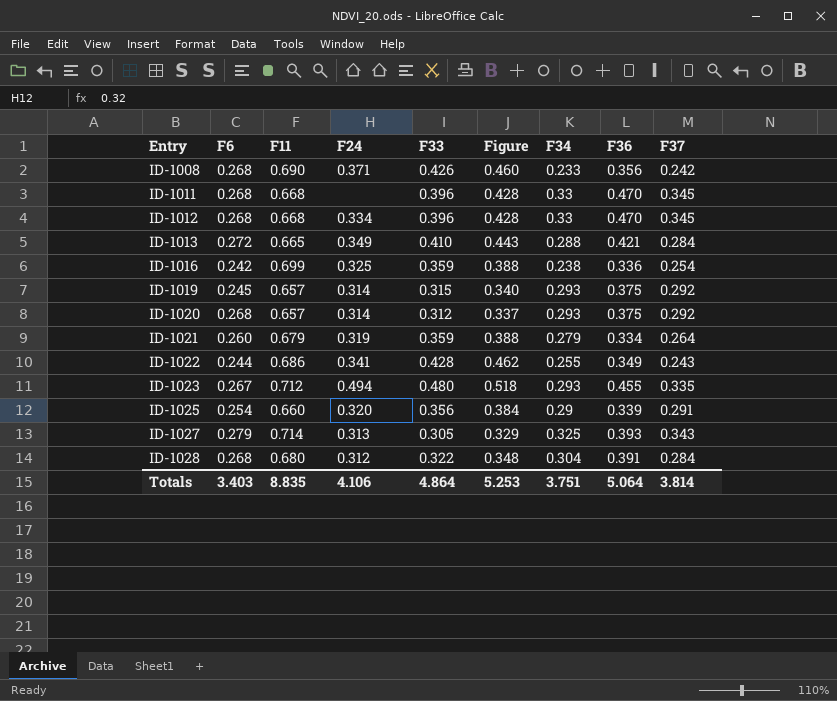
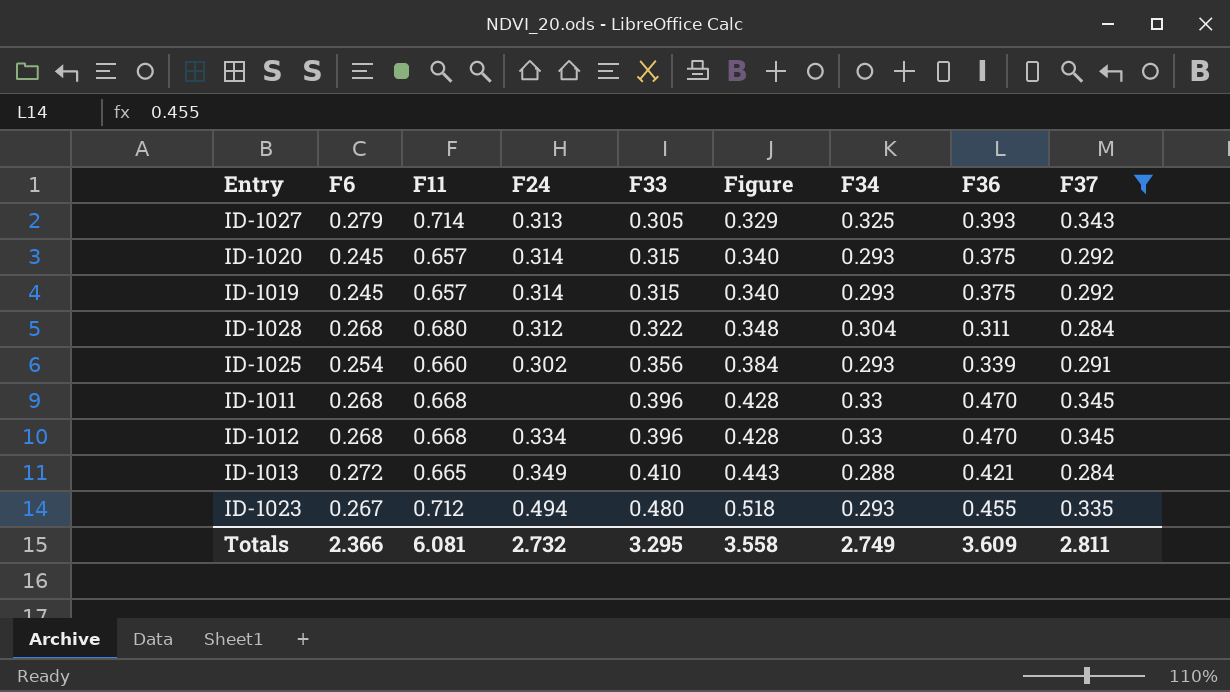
filter: none -> F37 >= 0.284
row order: Entry ascending -> F33 ascending
ID-1020 | F6: 0.268 -> 0.245
ID-1020 | F33: 0.312 -> 0.315
ID-1020 | Figure: 0.337 -> 0.340
ID-1028 | F36: 0.391 -> 0.311
ID-1025 | F24: 0.320 -> 0.302
ID-1025 | F34: 0.29 -> 0.293
Totals | F6: 3.403 -> 2.366
Totals | F11: 8.835 -> 6.081
Totals | F24: 4.106 -> 2.732
Totals | F33: 4.864 -> 3.295
Totals | Figure: 5.253 -> 3.558
Totals | F34: 3.751 -> 2.749
Totals | F36: 5.064 -> 3.609
Totals | F37: 3.814 -> 2.811

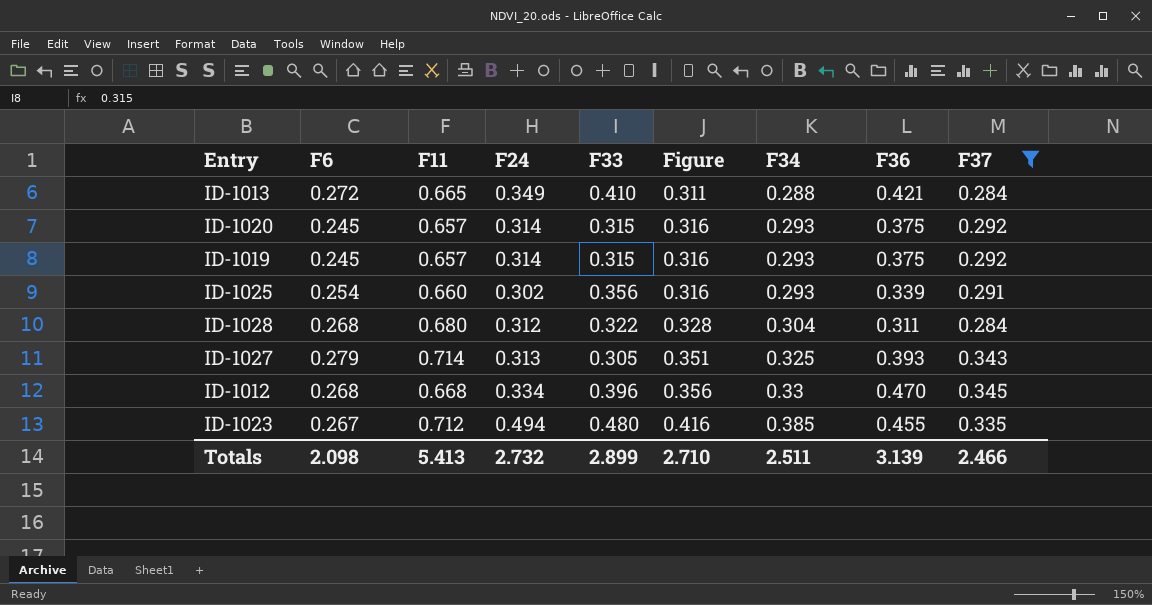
row order: F33 ascending -> Figure ascending
column Figure | formula: [F33] * 1.08 -> [F34] * 1.08
row ID-1011: 0.268 | 0.668 | none | 0.396 | 0.428 | 0.33 | 0.470 | 0.345 -> none
ID-1023 | F34: 0.293 -> 0.385
Totals | F6: 2.366 -> 2.098
Totals | F11: 6.081 -> 5.413
Totals | F33: 3.295 -> 2.899
Totals | Figure: 3.558 -> 2.710
Totals | F34: 2.749 -> 2.511
Totals | F36: 3.609 -> 3.139
Totals | F37: 2.811 -> 2.466

